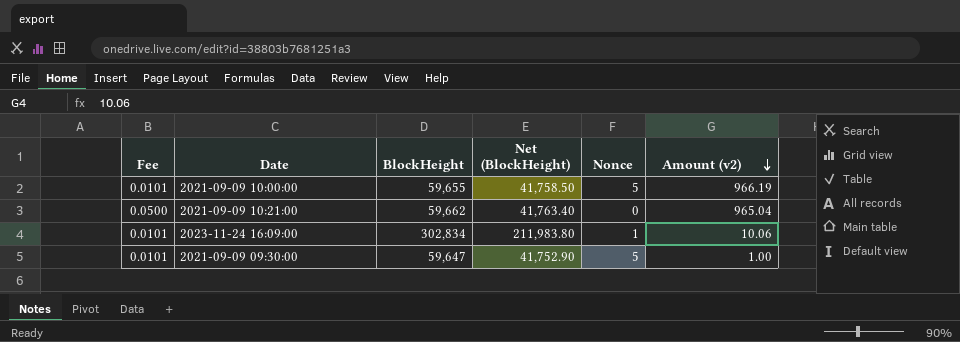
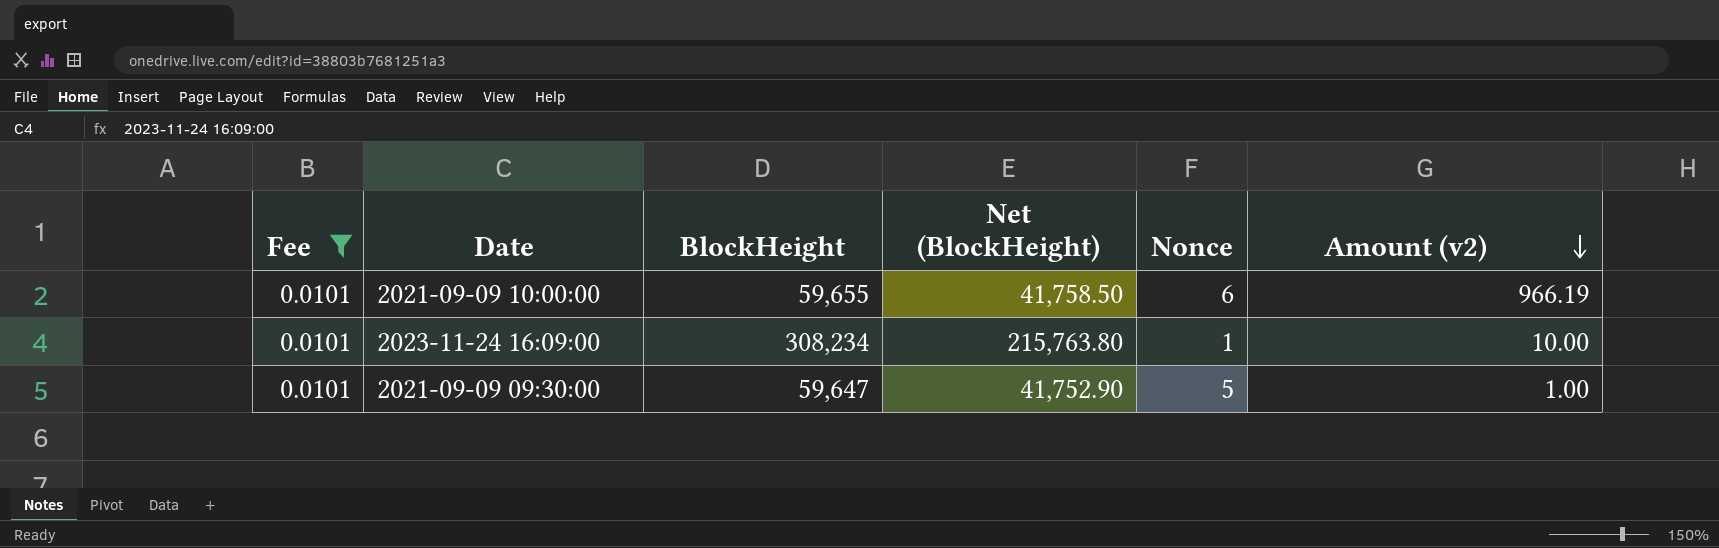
filter: none -> Fee = 0.0101
2021-09-09 10:00:00 | Nonce: 5 -> 6
2023-11-24 16:09:00 | BlockHeight: 302,834 -> 308,234
2023-11-24 16:09:00 | Net (BlockHeight): 211,983.80 -> 215,763.80
2023-11-24 16:09:00 | Amount (v2): 10.06 -> 10.00

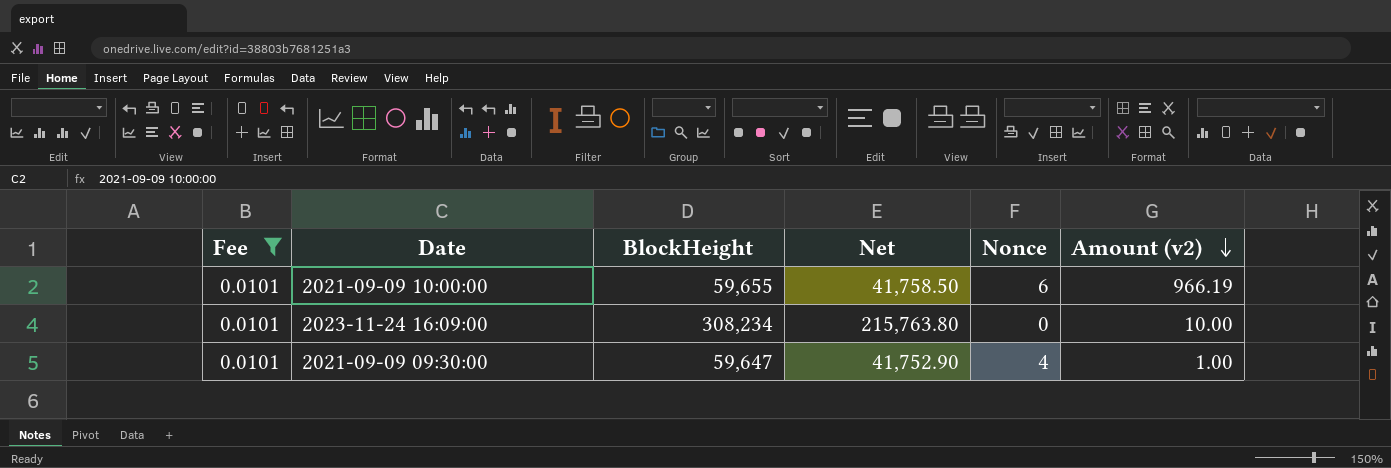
column name: Net (BlockHeight) -> Net
2023-11-24 16:09:00 | Nonce: 1 -> 0
2021-09-09 09:30:00 | Nonce: 5 -> 4

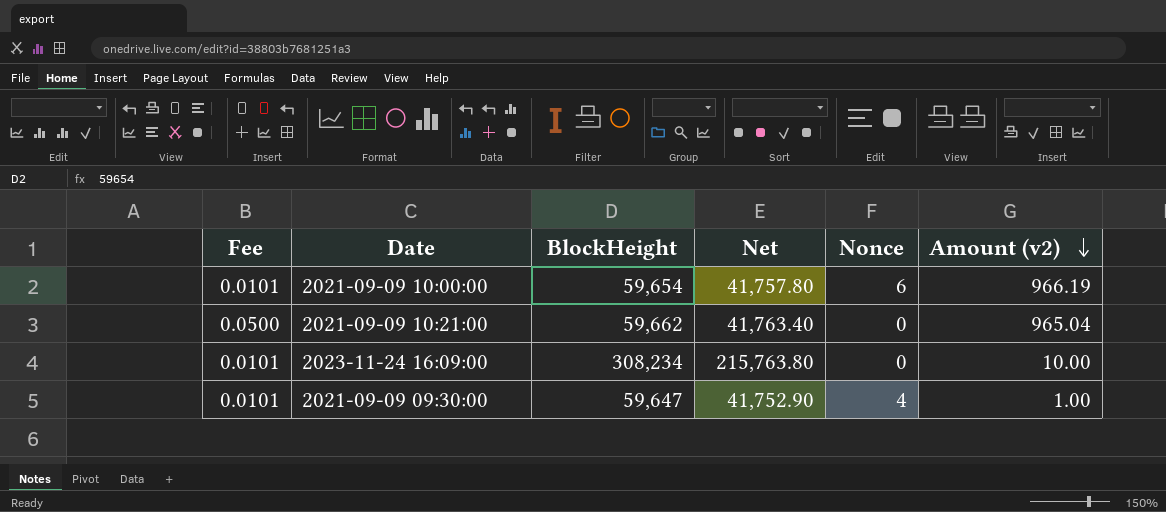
filter: Fee = 0.0101 -> none
2021-09-09 10:00:00 | BlockHeight: 59,655 -> 59,654
2021-09-09 10:00:00 | Net: 41,758.50 -> 41,757.80

